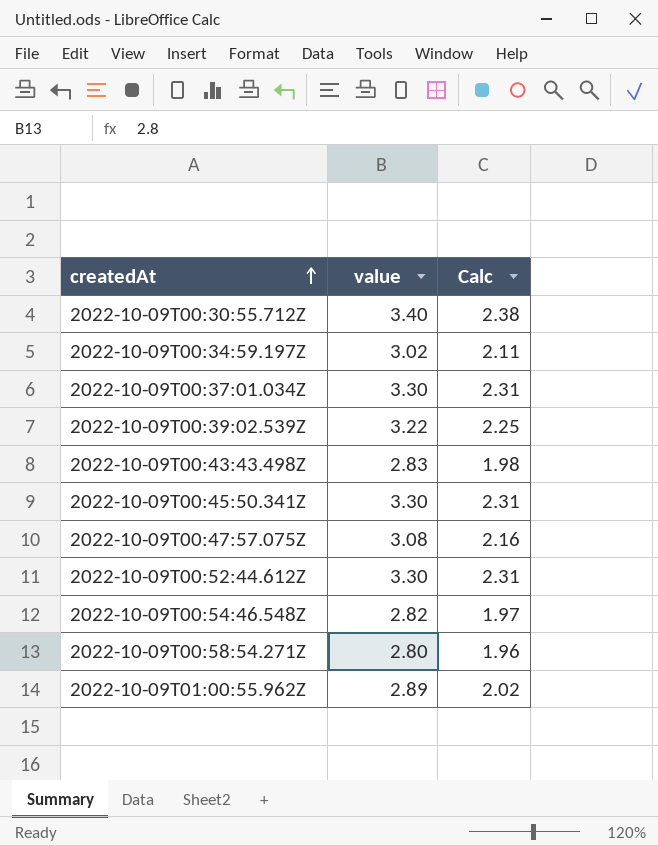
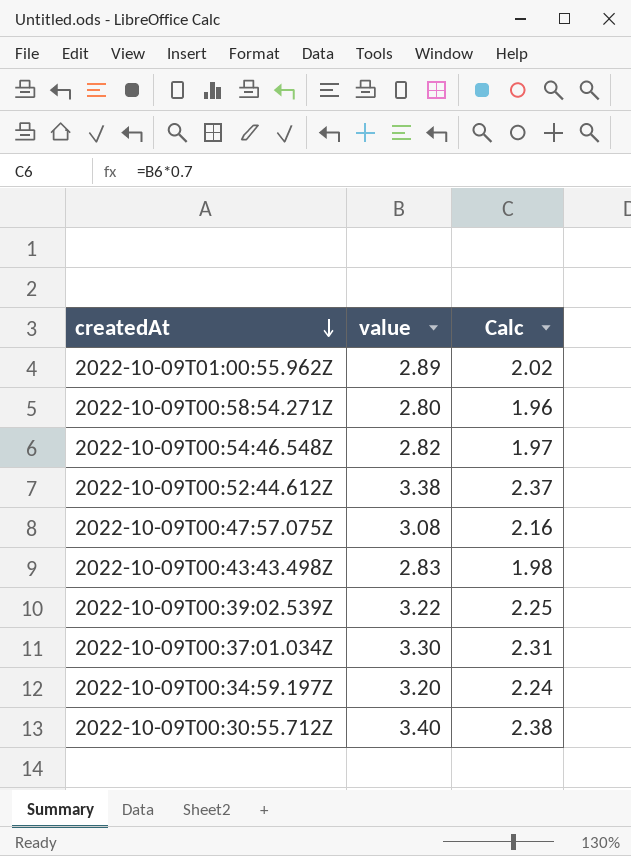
row order: createdAt ascending -> createdAt descending
row 2022-10-09T00:45:50.341Z: 3.30 | 2.31 -> none
2022-10-09T00:52:44.612Z | value: 3.30 -> 3.38
2022-10-09T00:52:44.612Z | Calc: 2.31 -> 2.37
2022-10-09T00:34:59.197Z | value: 3.02 -> 3.20
2022-10-09T00:34:59.197Z | Calc: 2.11 -> 2.24

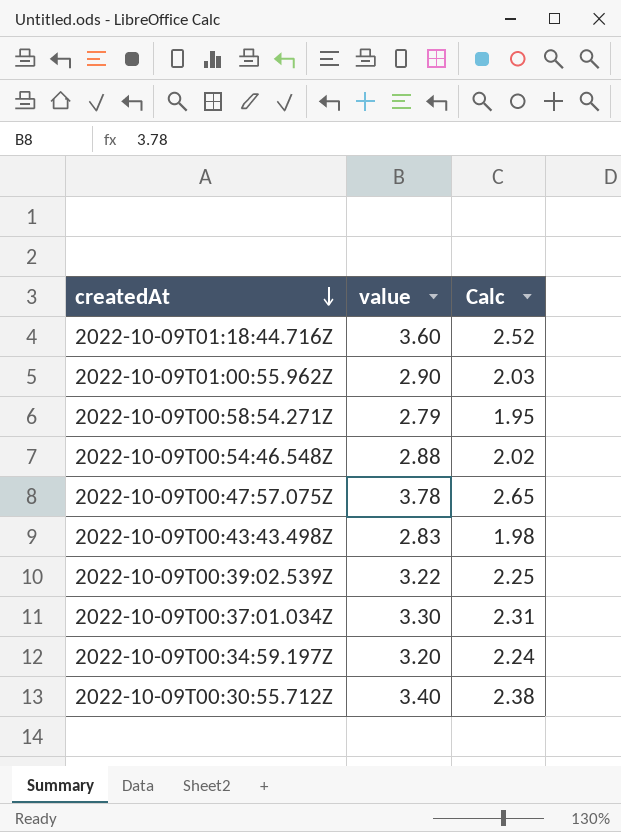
row 2022-10-09T00:52:44.612Z: 3.38 | 2.37 -> none
row 2022-10-09T01:18:44.716Z: none -> 3.60 | 2.52
2022-10-09T01:00:55.962Z | value: 2.89 -> 2.90
2022-10-09T01:00:55.962Z | Calc: 2.02 -> 2.03
2022-10-09T00:58:54.271Z | value: 2.80 -> 2.79
2022-10-09T00:58:54.271Z | Calc: 1.96 -> 1.95
2022-10-09T00:54:46.548Z | value: 2.82 -> 2.88
2022-10-09T00:54:46.548Z | Calc: 1.97 -> 2.02
2022-10-09T00:47:57.075Z | value: 3.08 -> 3.78
2022-10-09T00:47:57.075Z | Calc: 2.16 -> 2.65

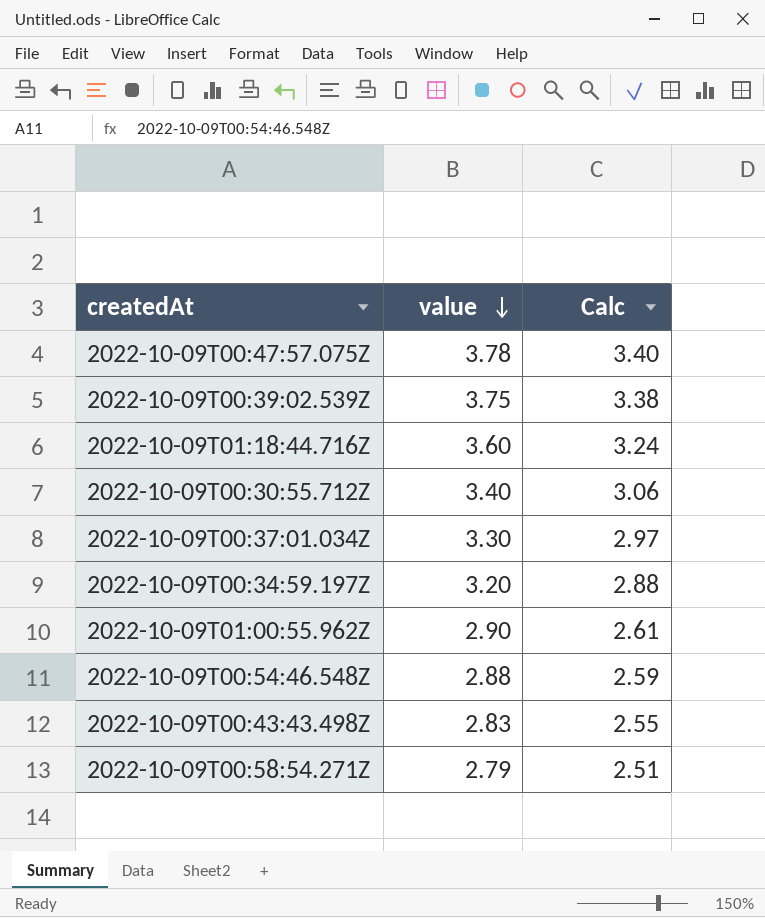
row order: createdAt descending -> value descending
column Calc | formula: [value] * 0.7 -> [value] * 0.9
2022-10-09T00:39:02.539Z | value: 3.22 -> 3.75

